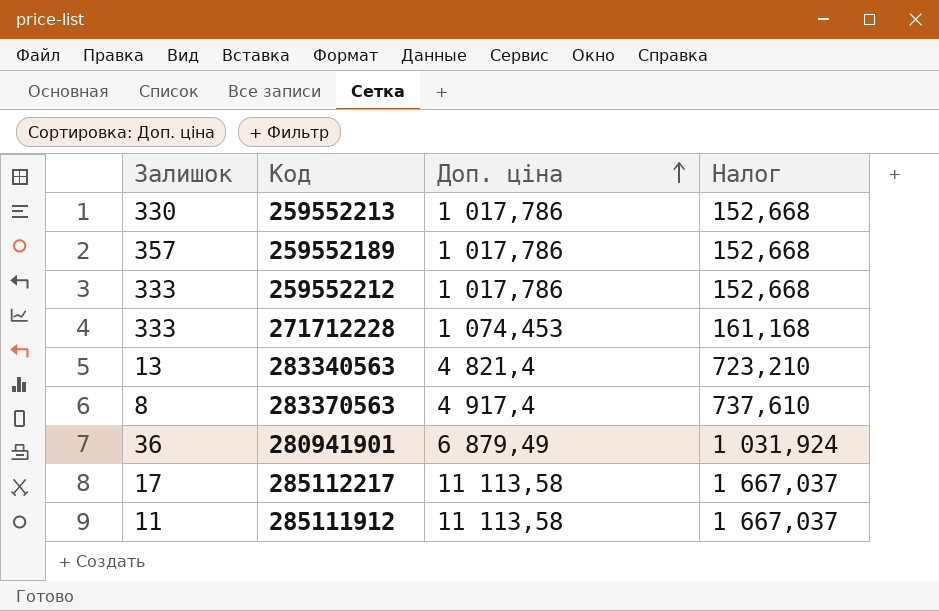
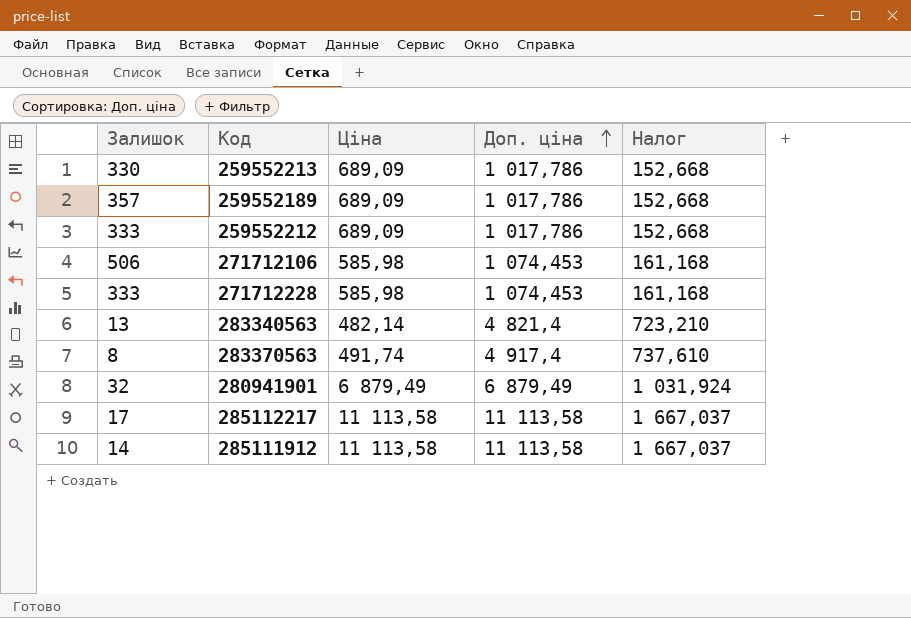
column Ціна | position: none -> 3
row 271712106: none -> 506 | 585,98 | 1 074,453 | 161,168
280941901 | Залишок: 36 -> 32
285111912 | Залишок: 11 -> 14

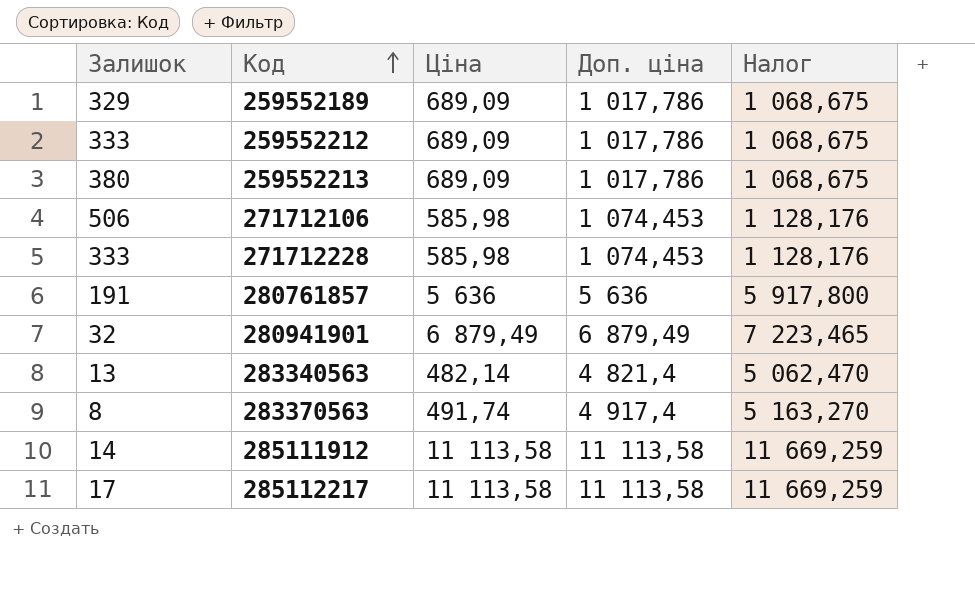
row order: Доп. ціна ascending -> Код ascending
column Налог | formula: [Доп. ціна] * 0,15 -> [Доп. ціна] * 1,05
259552189 | Залишок: 357 -> 329
259552213 | Залишок: 330 -> 380
row 280761857: none -> 191 | 5 636 | 5 636 | 5 917,800

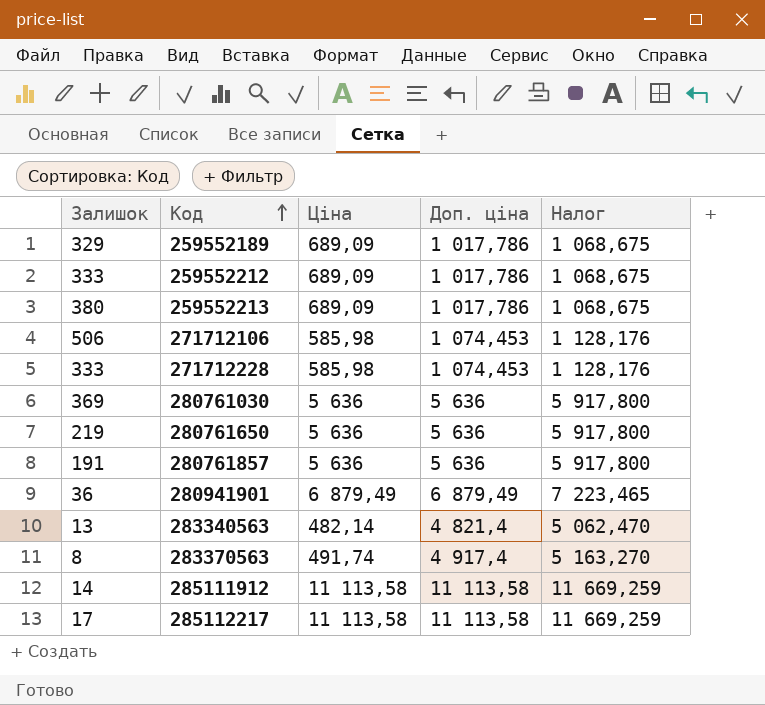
row 280761030: none -> 369 | 5 636 | 5 636 | 5 917,800
row 280761650: none -> 219 | 5 636 | 5 636 | 5 917,800
280941901 | Залишок: 32 -> 36

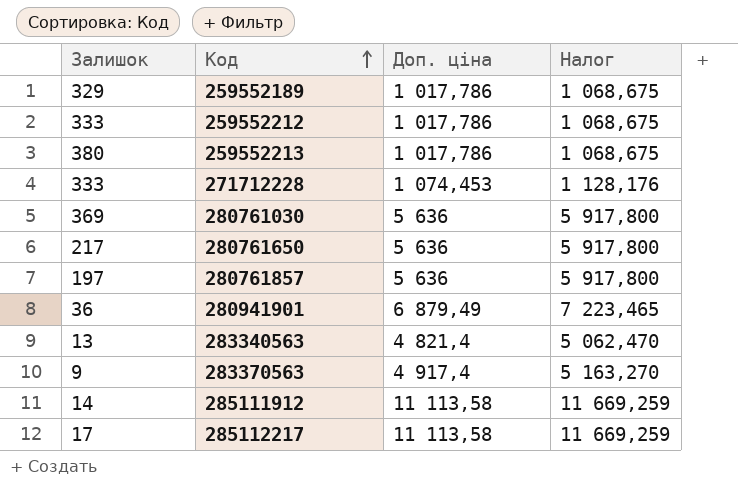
column Ціна | position: 3 -> none
row 271712106: 506 | 585,98 | 1 074,453 | 1 128,176 -> none
280761650 | Залишок: 219 -> 217
280761857 | Залишок: 191 -> 197
283370563 | Залишок: 8 -> 9

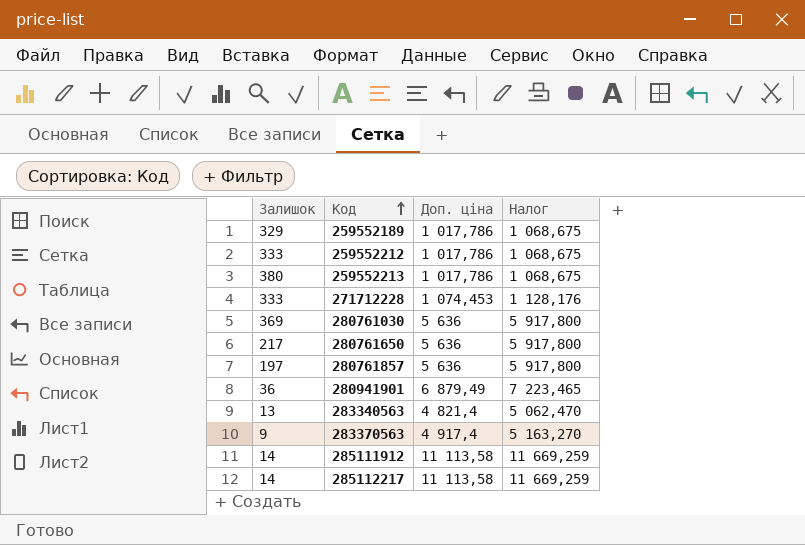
285112217 | Залишок: 17 -> 14

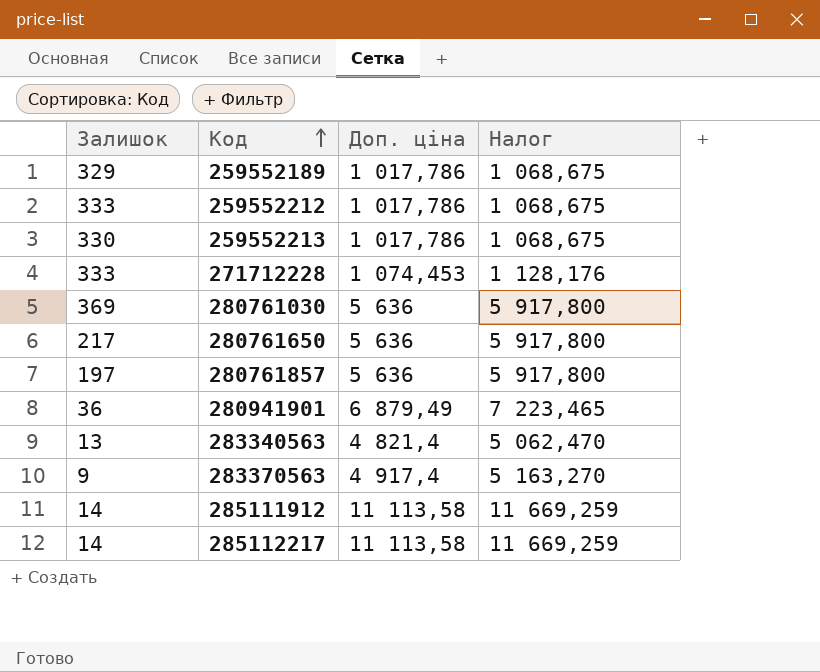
259552213 | Залишок: 380 -> 330

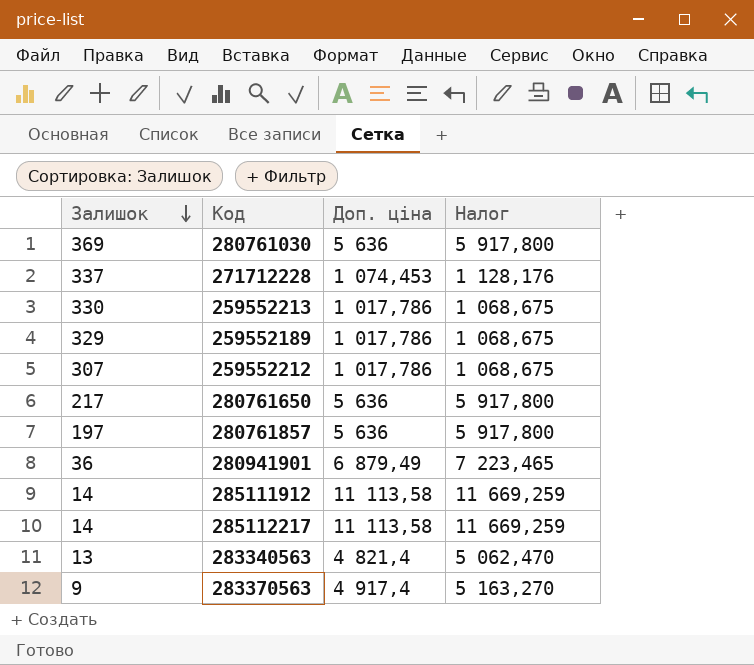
row order: Код ascending -> Залишок descending
271712228 | Залишок: 333 -> 337
259552212 | Залишок: 333 -> 307

